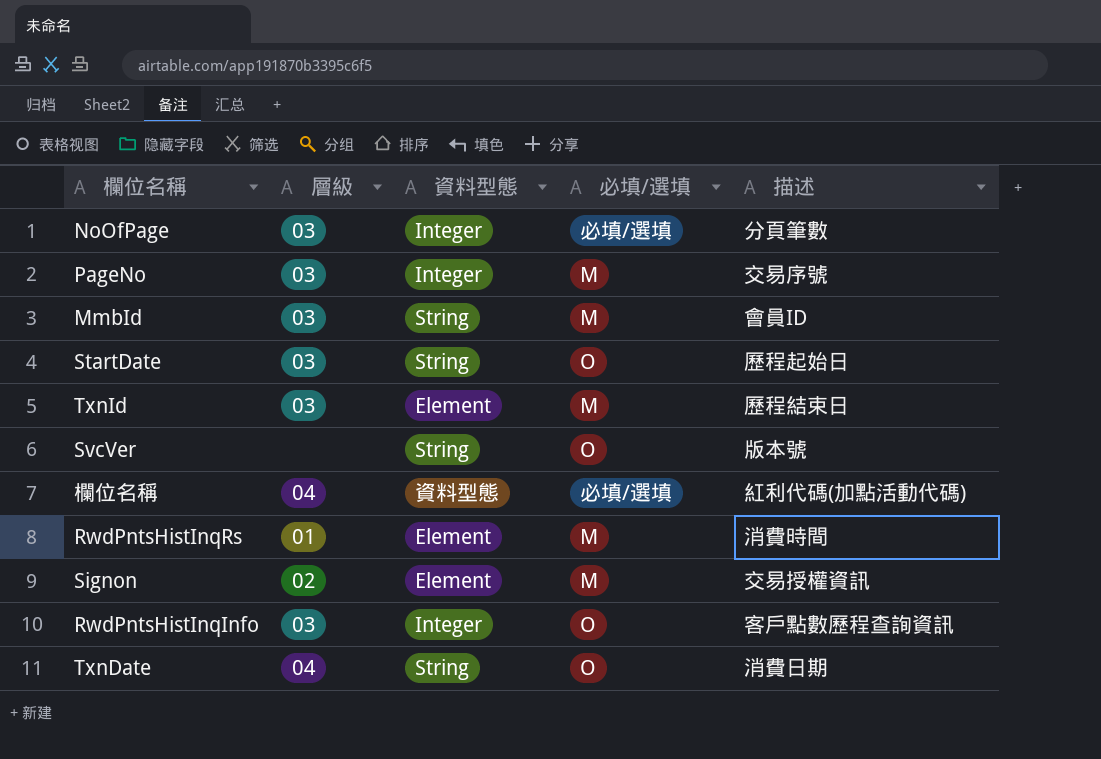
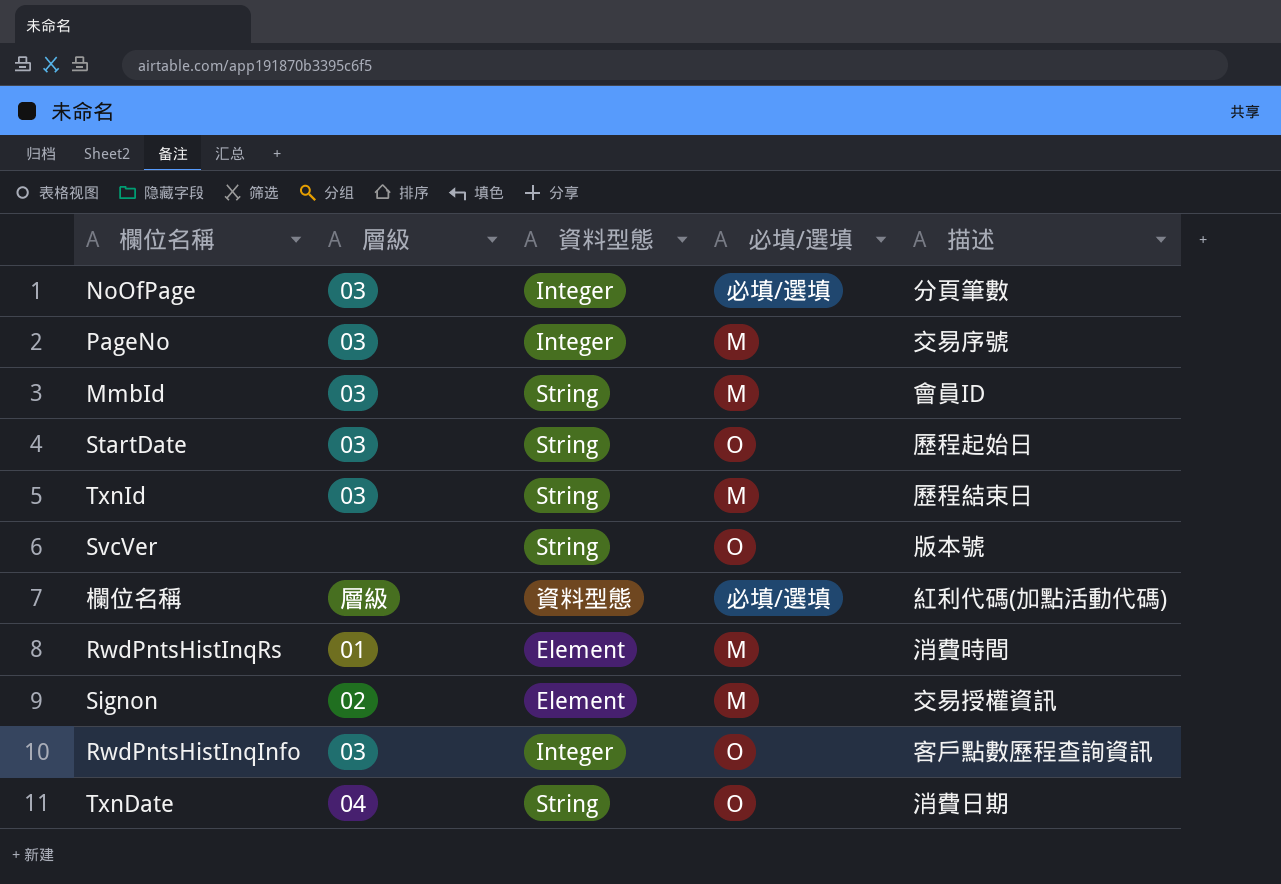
TxnId | 資料型態: Element -> String
欄位名稱 | 層級: 04 -> 層級

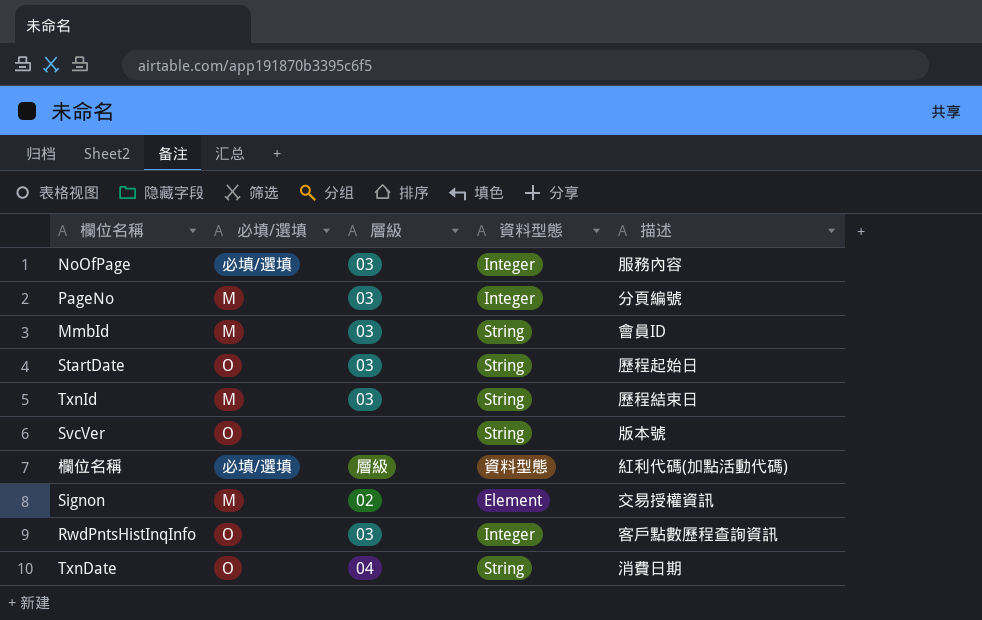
column 必填/選填 | position: 4 -> 2
row RwdPntsHistInqRs: 01 | Element | M | 消費時間 -> none
NoOfPage | 描述: 分頁筆數 -> 服務內容
PageNo | 描述: 交易序號 -> 分頁編號

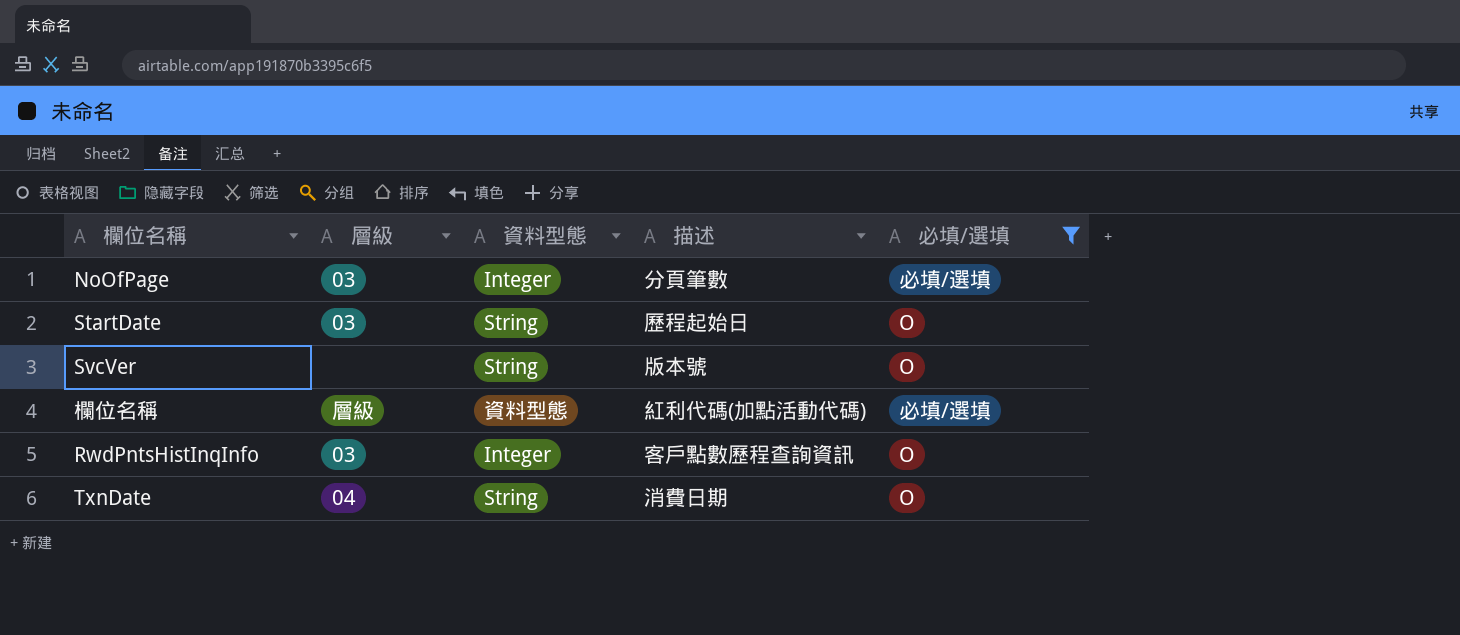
filter: none -> 必填/選填 != M
column 必填/選填 | position: 2 -> 5
NoOfPage | 描述: 服務內容 -> 分頁筆數

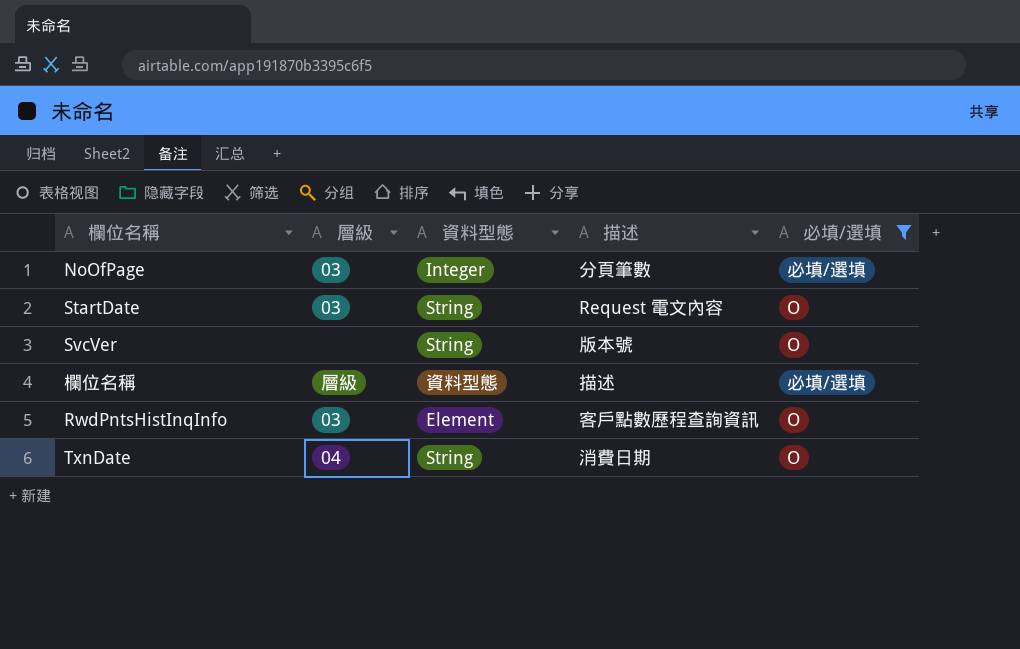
StartDate | 描述: 歷程起始日 -> Request 電文內容
欄位名稱 | 描述: 紅利代碼(加點活動代碼) -> 描述
RwdPntsHistInqInfo | 資料型態: Integer -> Element

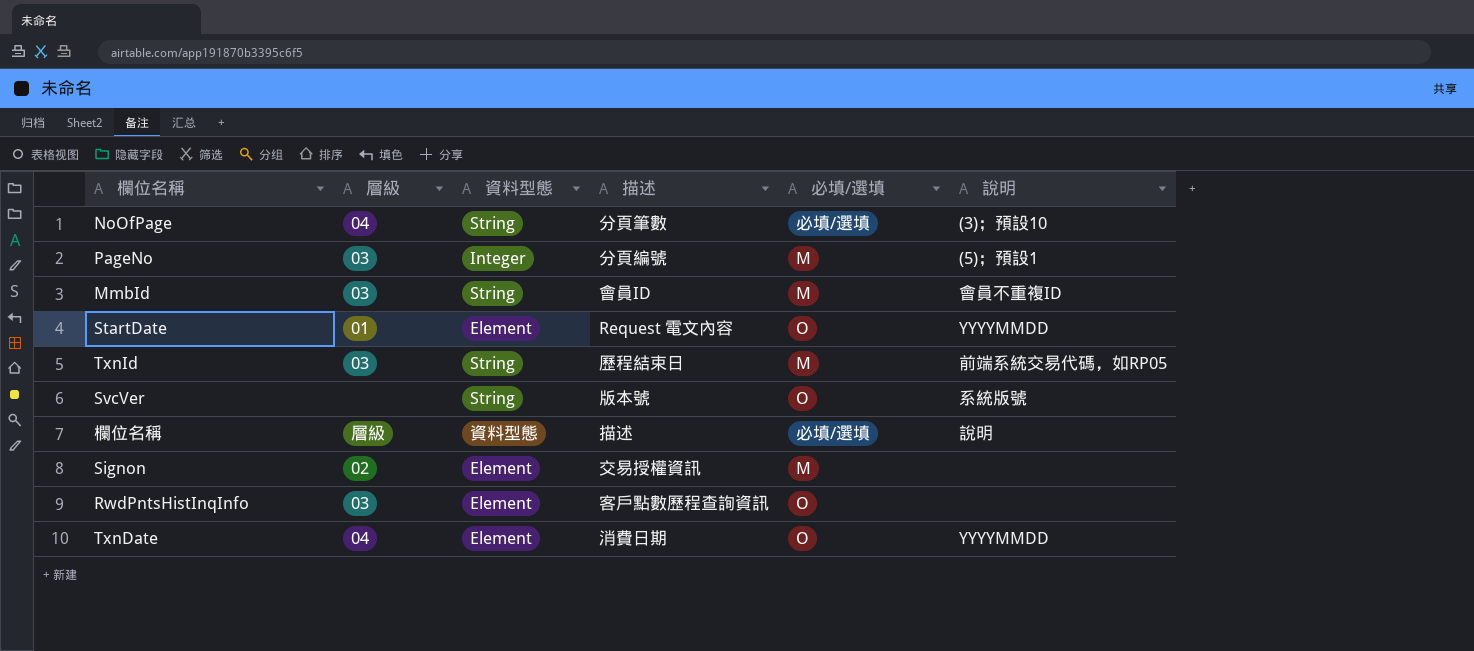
filter: 必填/選填 != M -> none
column 說明 | position: none -> 6
NoOfPage | 層級: 03 -> 04
NoOfPage | 資料型態: Integer -> String
StartDate | 層級: 03 -> 01
StartDate | 資料型態: String -> Element
TxnDate | 資料型態: String -> Element

